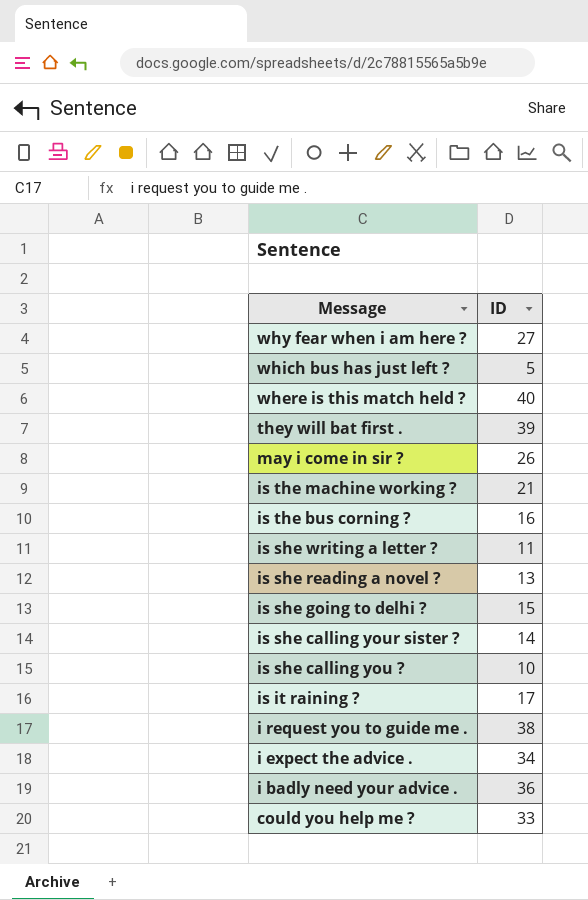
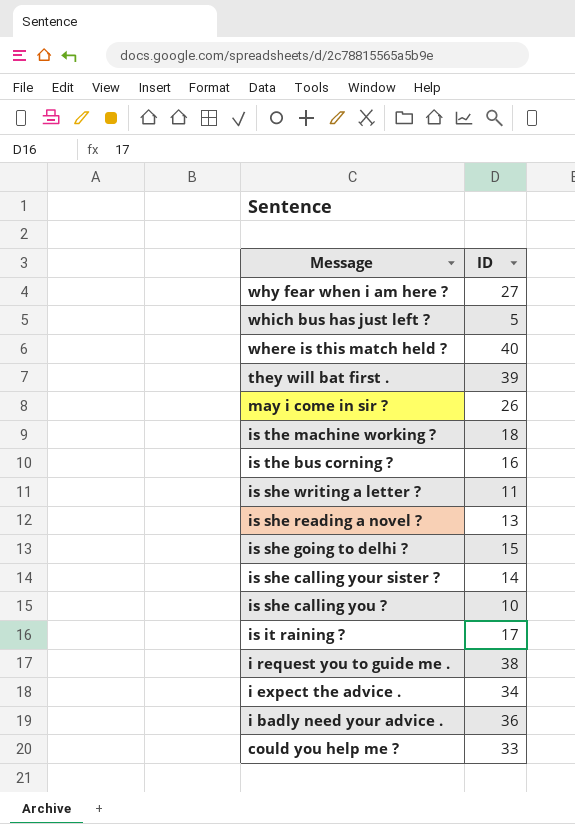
is the machine working ? | ID: 21 -> 18

